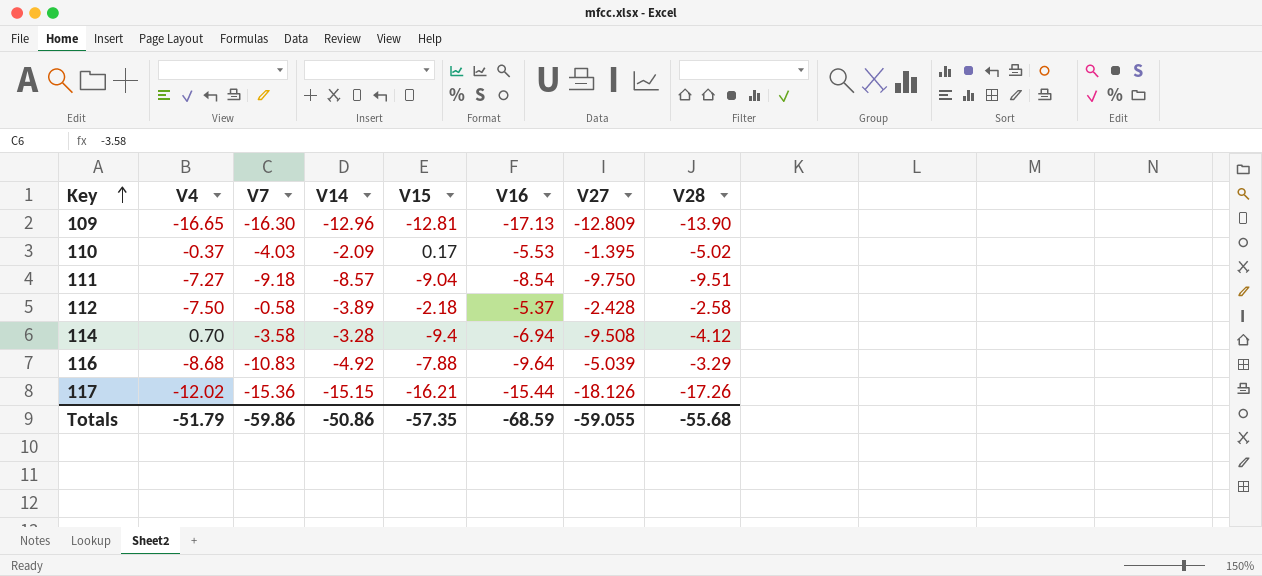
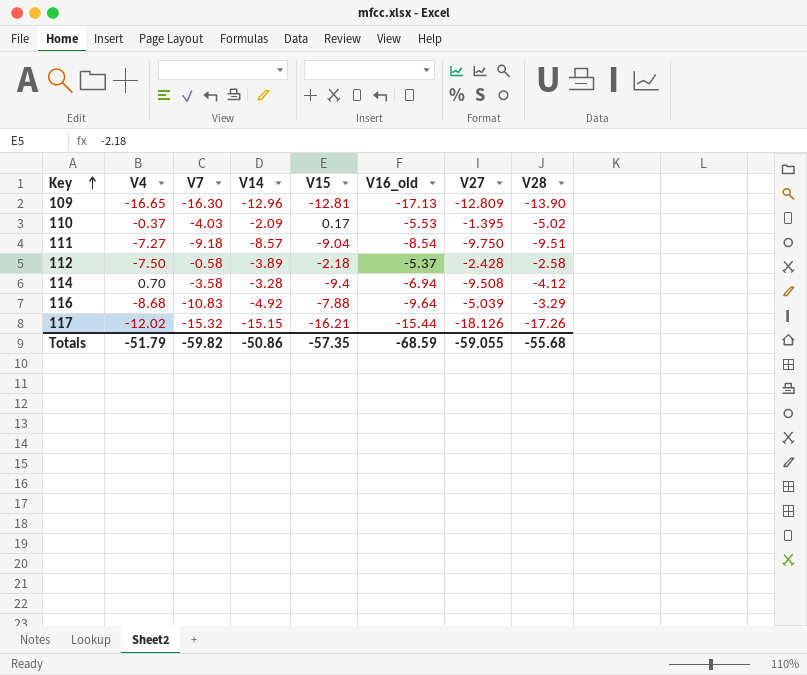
column name: V16 -> V16_old
117 | V7: -15.36 -> -15.32
Totals | V7: -59.86 -> -59.82

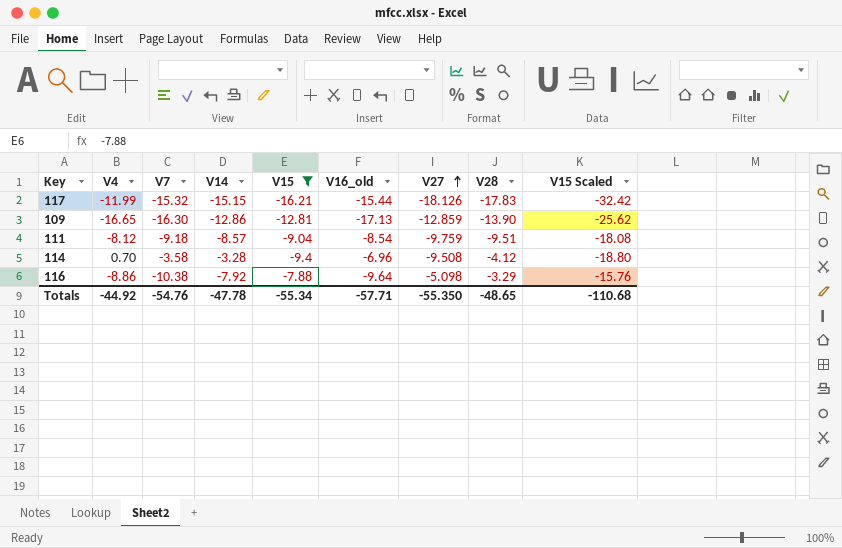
filter: none -> V15 <= -7.88
row order: Key ascending -> V27 ascending
column V15 Scaled | formula: none -> [V15] * 2
117 | V4: -12.02 -> -11.99
117 | V28: -17.26 -> -17.83
109 | V14: -12.96 -> -12.86
109 | V27: -12.809 -> -12.859
111 | V4: -7.27 -> -8.12
111 | V27: -9.750 -> -9.759
114 | V16_old: -6.94 -> -6.96
116 | V4: -8.68 -> -8.86
116 | V7: -10.83 -> -10.38
116 | V14: -4.92 -> -7.92
116 | V27: -5.039 -> -5.098
Totals | V4: -51.79 -> -44.92
Totals | V7: -59.82 -> -54.76
Totals | V14: -50.86 -> -47.78
Totals | V15: -57.35 -> -55.34
Totals | V16_old: -68.59 -> -57.71
Totals | V27: -59.055 -> -55.350
Totals | V28: -55.68 -> -48.65

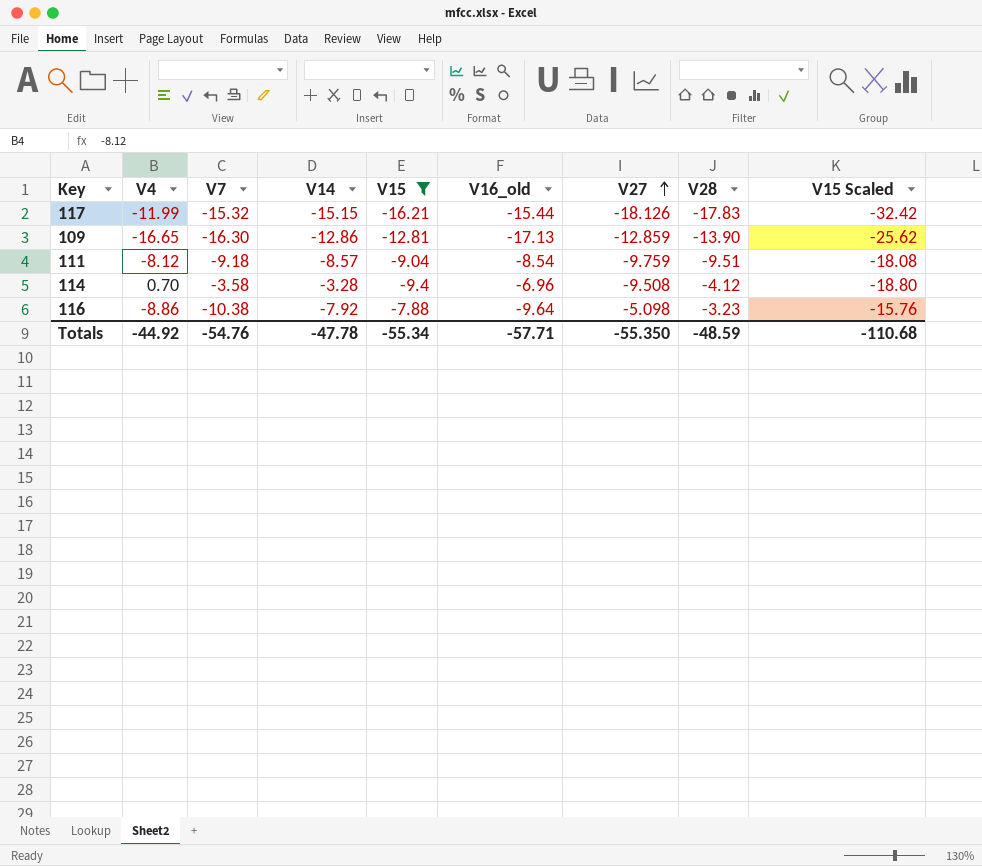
116 | V28: -3.29 -> -3.23
Totals | V28: -48.65 -> -48.59

